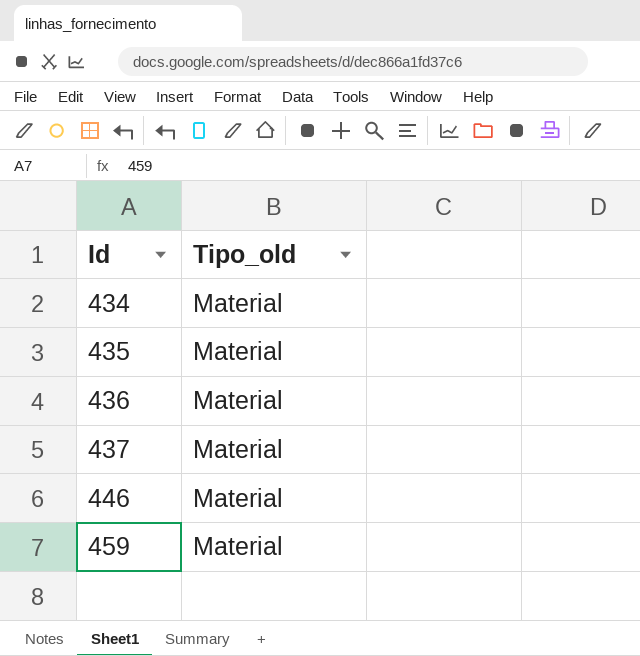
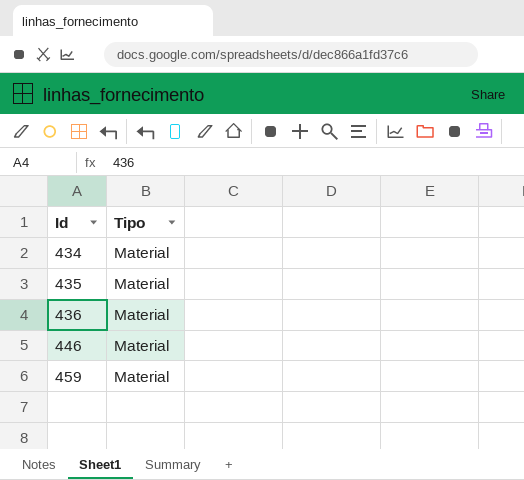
column name: Tipo_old -> Tipo
row 437: Material -> none

